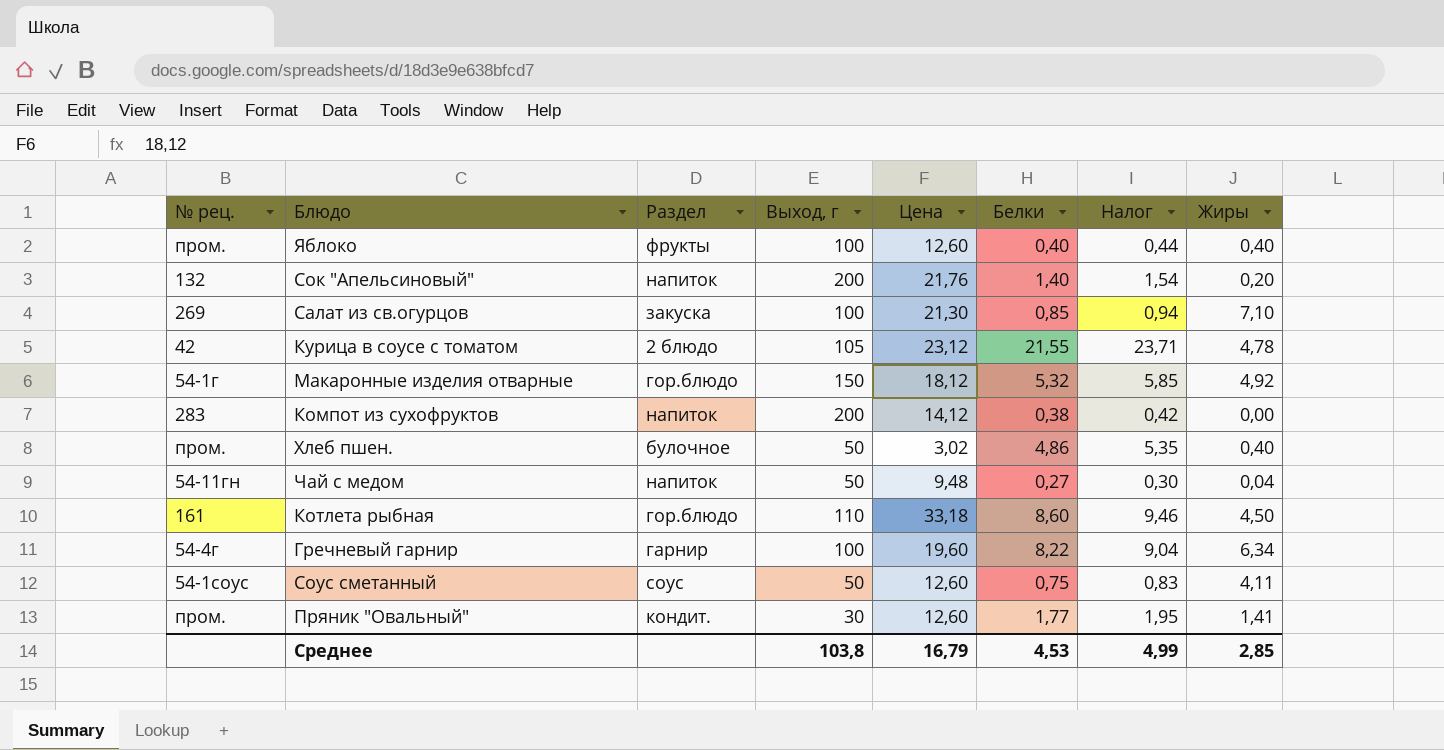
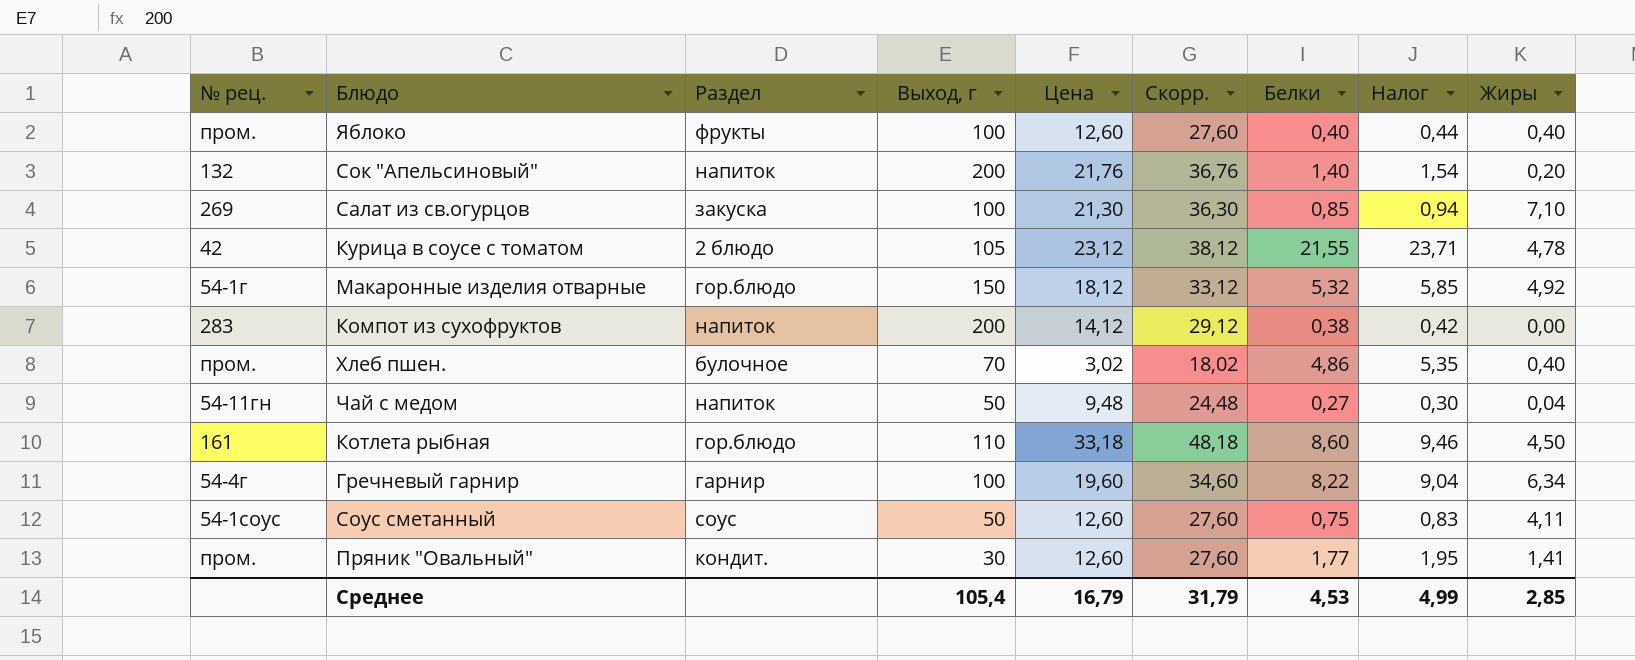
column Скорр. | formula: none -> [Цена] + 15
Хлеб пшен. | Выход, г: 50 -> 70
Среднее | Выход, г: 103,8 -> 105,4

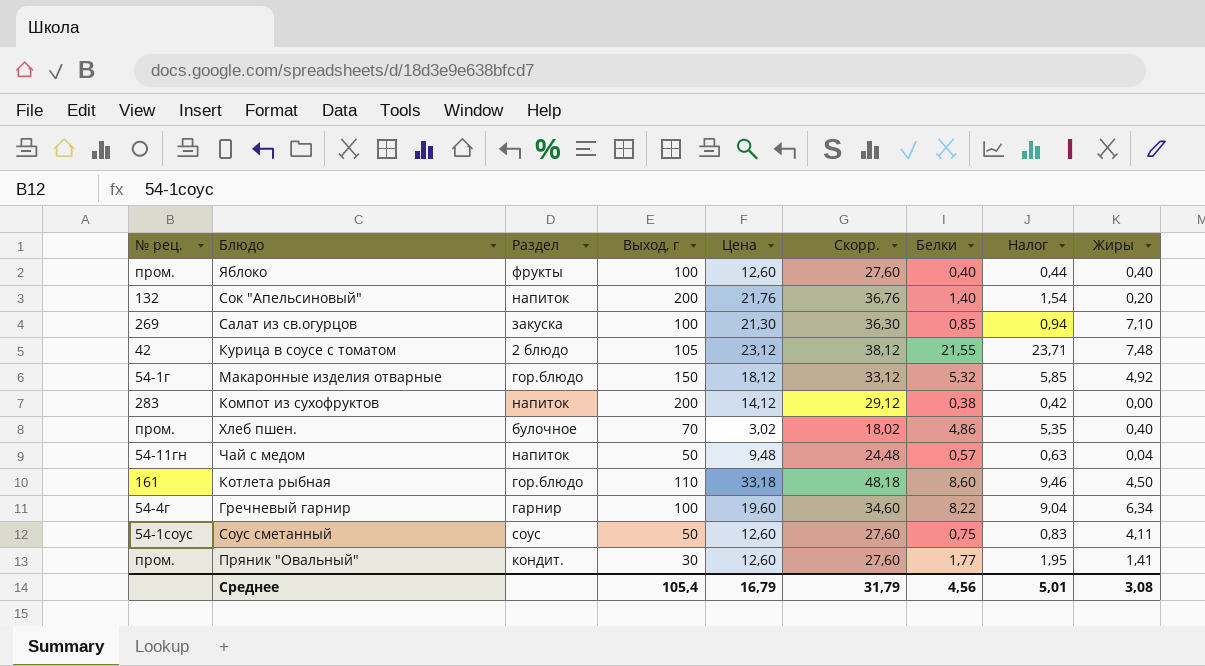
Курица в соусе с томатом | Жиры: 4,78 -> 7,48
Чай с медом | Белки: 0,27 -> 0,57
Чай с медом | Налог: 0,30 -> 0,63
Среднее | Белки: 4,53 -> 4,56
Среднее | Налог: 4,99 -> 5,01
Среднее | Жиры: 2,85 -> 3,08

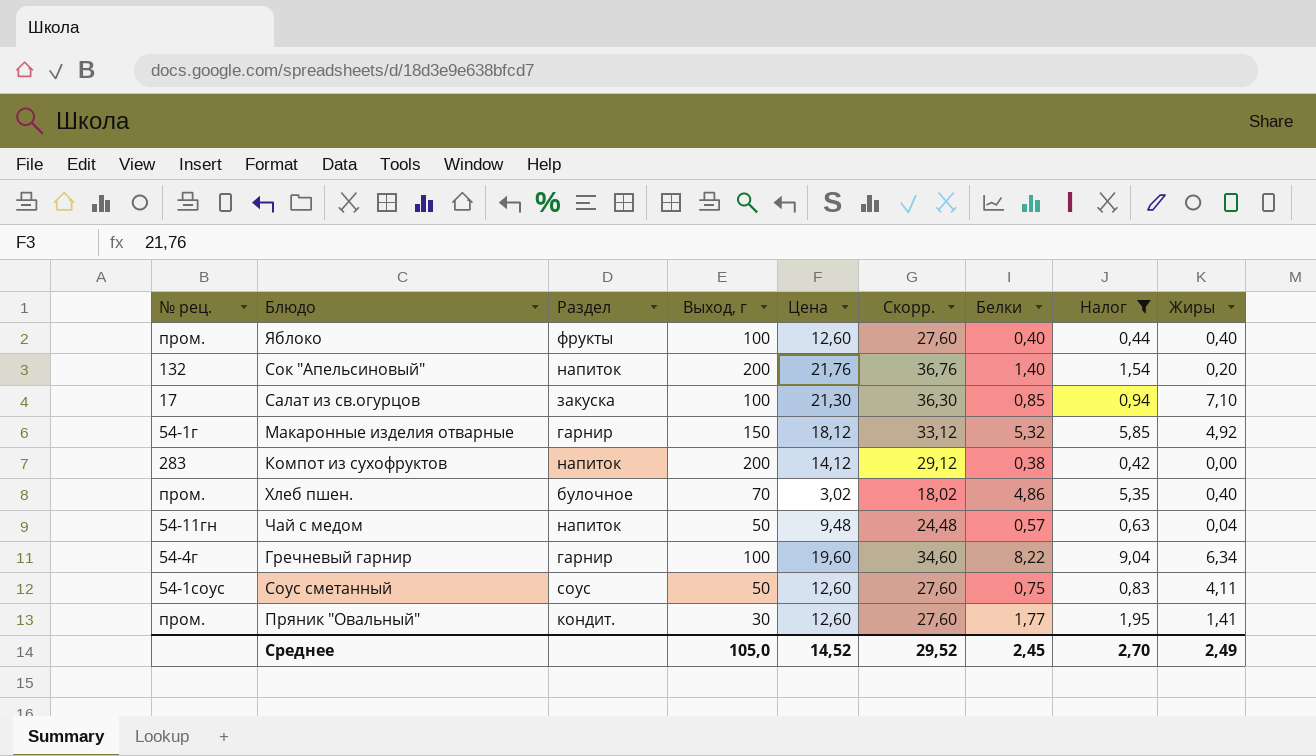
filter: none -> Налог <= 9,04
Салат из св.огурцов | № рец.: 269 -> 17
Макаронные изделия отварные | Раздел: гор.блюдо -> гарнир
Среднее | Выход, г: 105,4 -> 105,0
Среднее | Цена: 16,79 -> 14,52
Среднее | Скорр.: 31,79 -> 29,52
Среднее | Белки: 4,56 -> 2,45
Среднее | Налог: 5,01 -> 2,70
Среднее | Жиры: 3,08 -> 2,49

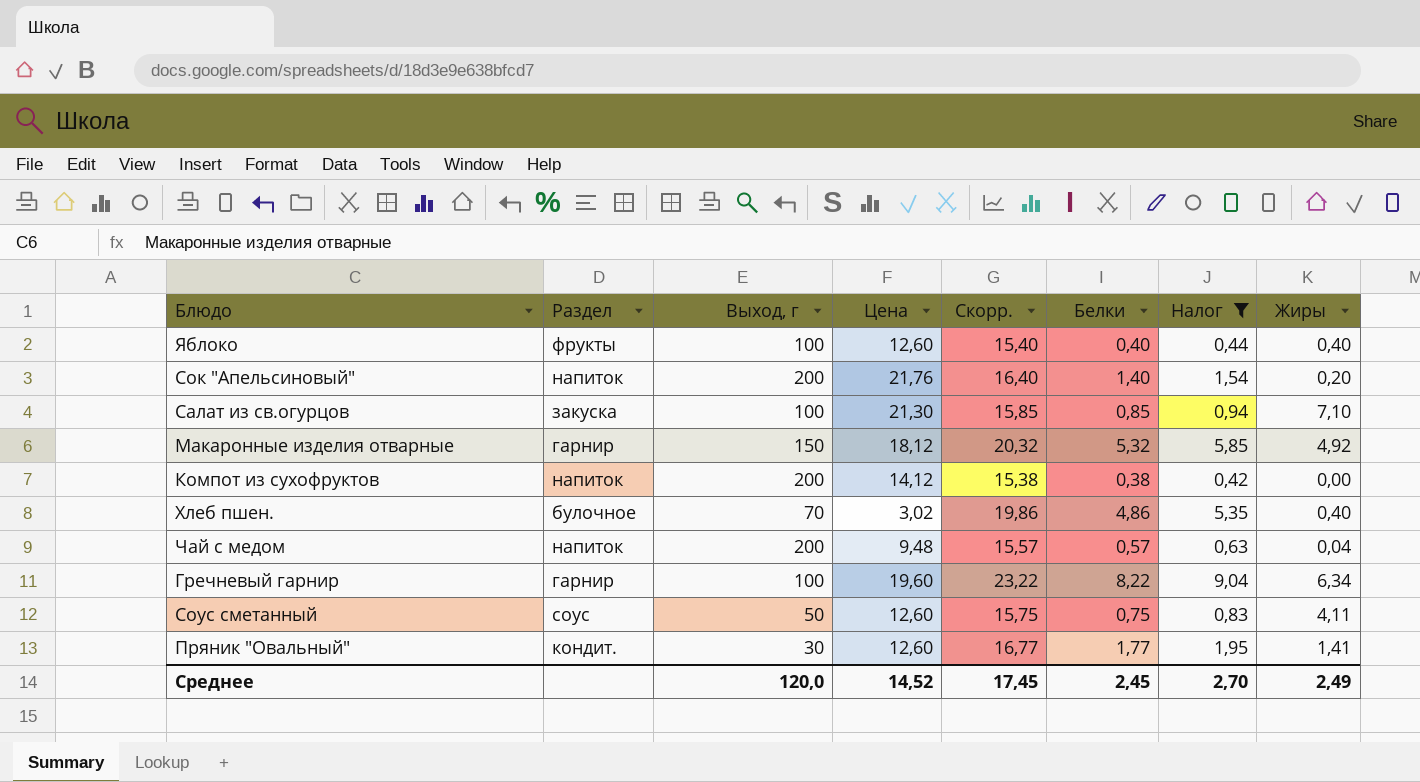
column № рец. | position: 1 -> none
column Скорр. | formula: [Цена] + 15 -> [Белки] + 15
Чай с медом | Выход, г: 50 -> 200
Среднее | Выход, г: 105,0 -> 120,0
Среднее | Скорр.: 29,52 -> 17,45

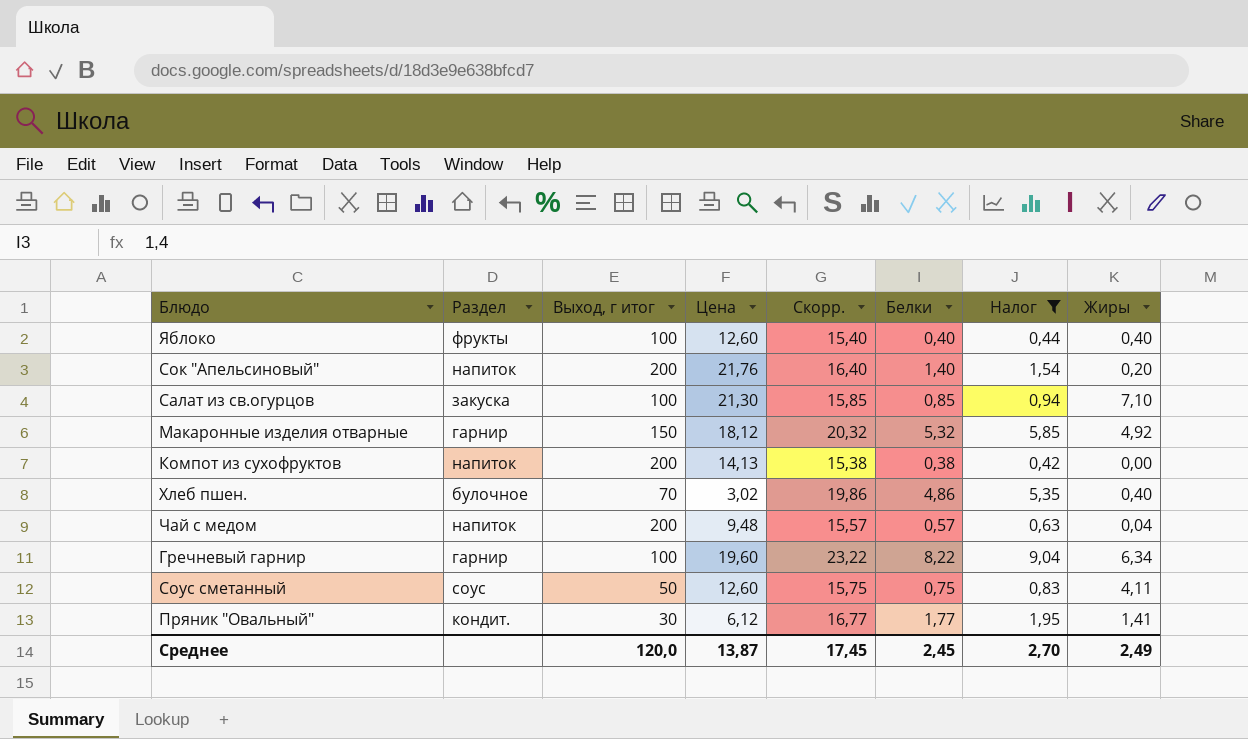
column name: Выход, г -> Выход, г итог
Компот из сухофруктов | Цена: 14,12 -> 14,13
Пряник "Овальный" | Цена: 12,60 -> 6,12
Среднее | Цена: 14,52 -> 13,87

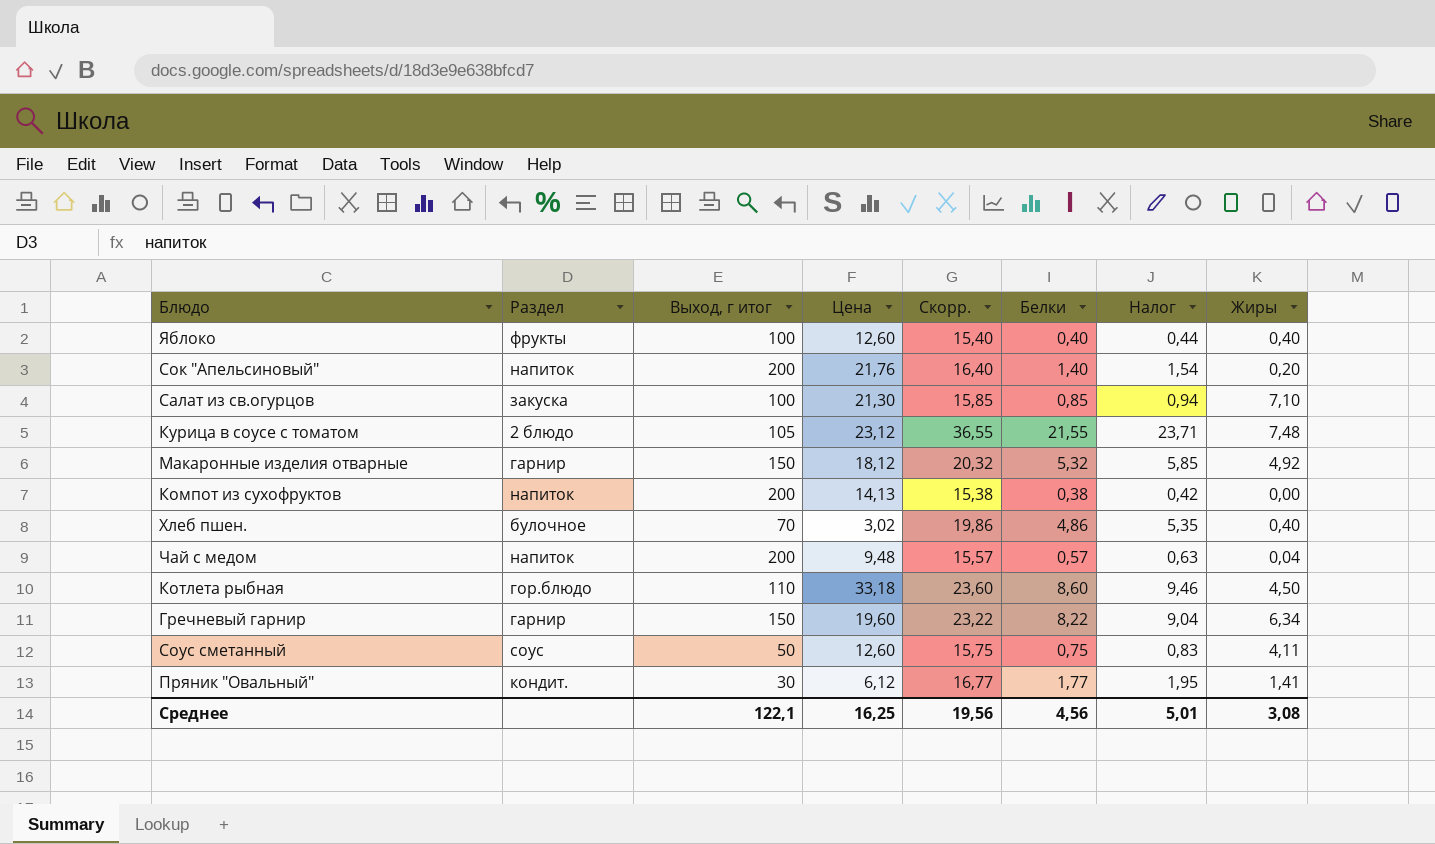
filter: Налог <= 9,04 -> none
Гречневый гарнир | Выход, г итог: 100 -> 150
Среднее | Выход, г итог: 120,0 -> 122,1
Среднее | Цена: 13,87 -> 16,25
Среднее | Скорр.: 17,45 -> 19,56
Среднее | Белки: 2,45 -> 4,56
Среднее | Налог: 2,70 -> 5,01
Среднее | Жиры: 2,49 -> 3,08

